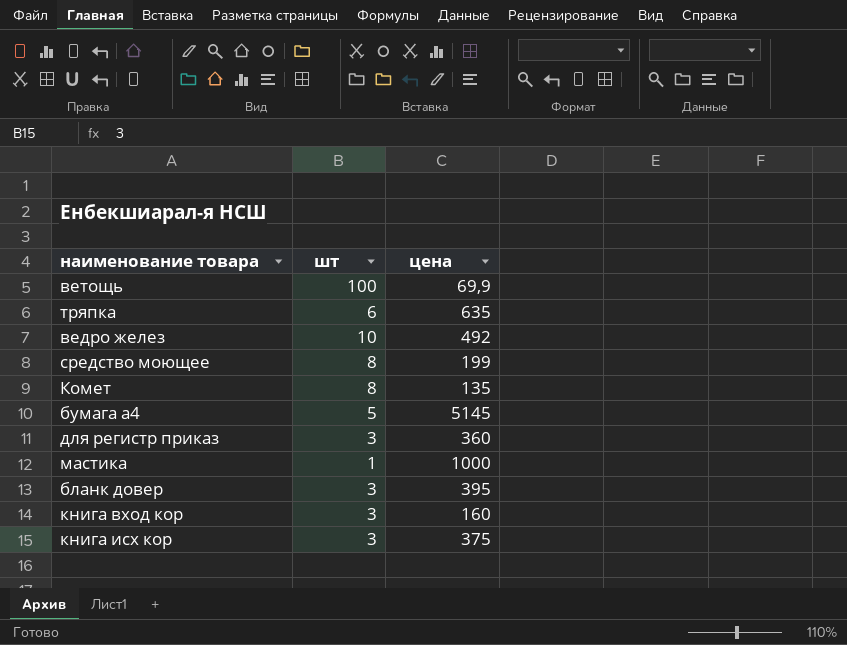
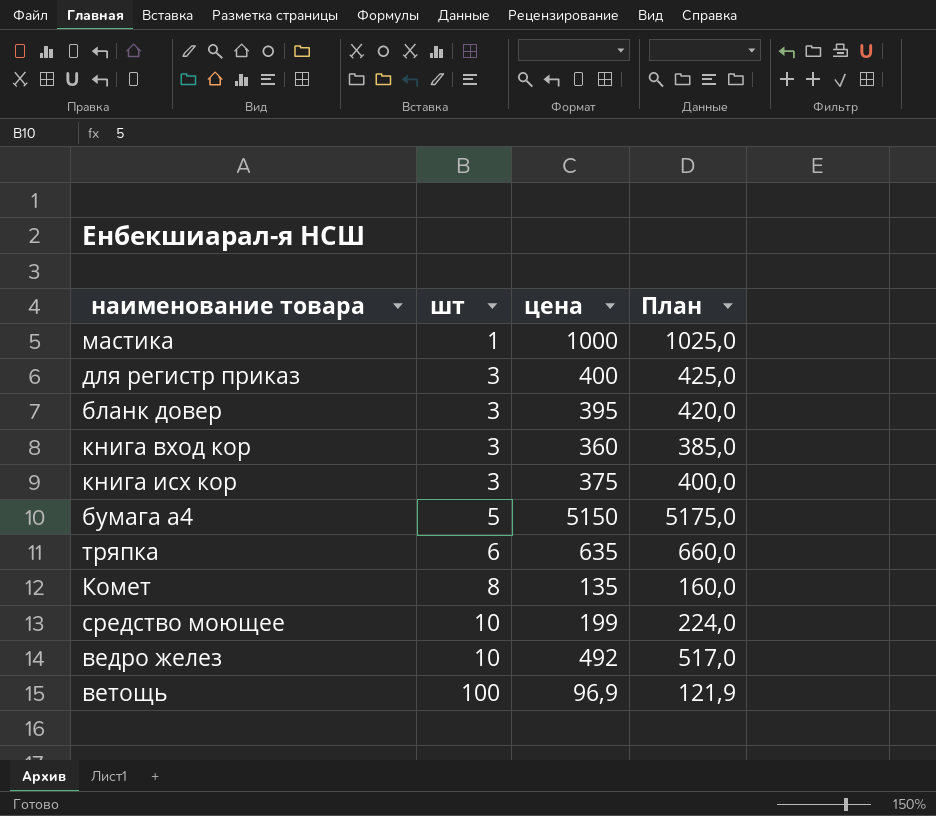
row order: none -> шт ascending
column План | formula: none -> [цена] + 25
для регистр приказ | цена: 360 -> 400
книга вход кор | цена: 160 -> 360
бумага а4 | цена: 5145 -> 5150
средство моющее | шт: 8 -> 10
ветощь | цена: 69,9 -> 96,9

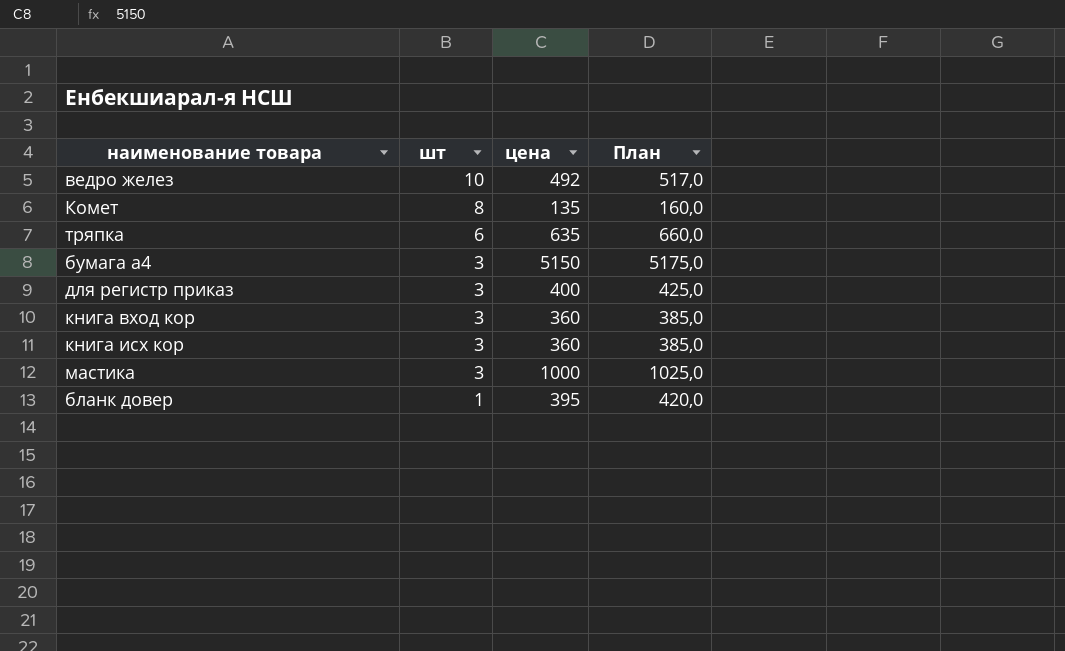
row order: шт ascending -> шт descending
row средство моющее: 10 | 199 | 224,0 -> none
row ветощь: 100 | 96,9 | 121,9 -> none
бумага а4 | шт: 5 -> 3
книга исх кор | цена: 375 -> 360
книга исх кор | План: 400,0 -> 385,0
мастика | шт: 1 -> 3
бланк довер | шт: 3 -> 1

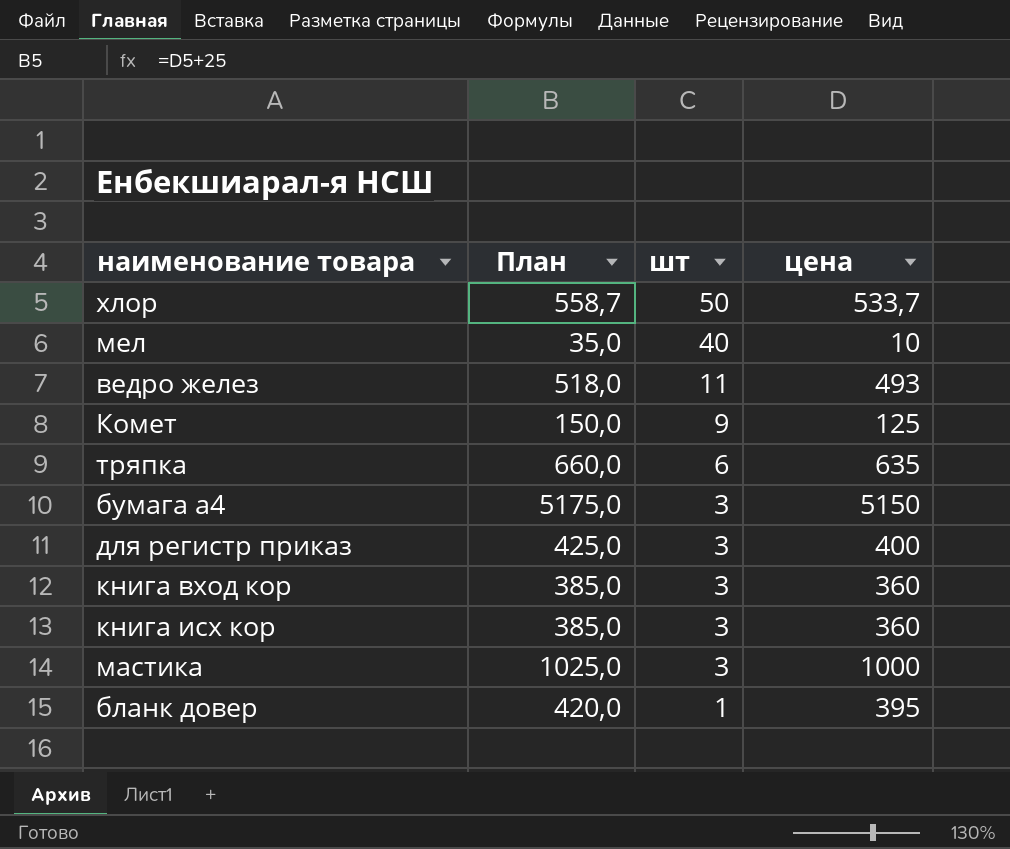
column План | position: 4 -> 2
row хлор: none -> 558,7 | 50 | 533,7
row мел: none -> 35,0 | 40 | 10
ведро желез | План: 517,0 -> 518,0
ведро желез | шт: 10 -> 11
ведро желез | цена: 492 -> 493
Комет | План: 160,0 -> 150,0
Комет | шт: 8 -> 9
Комет | цена: 135 -> 125

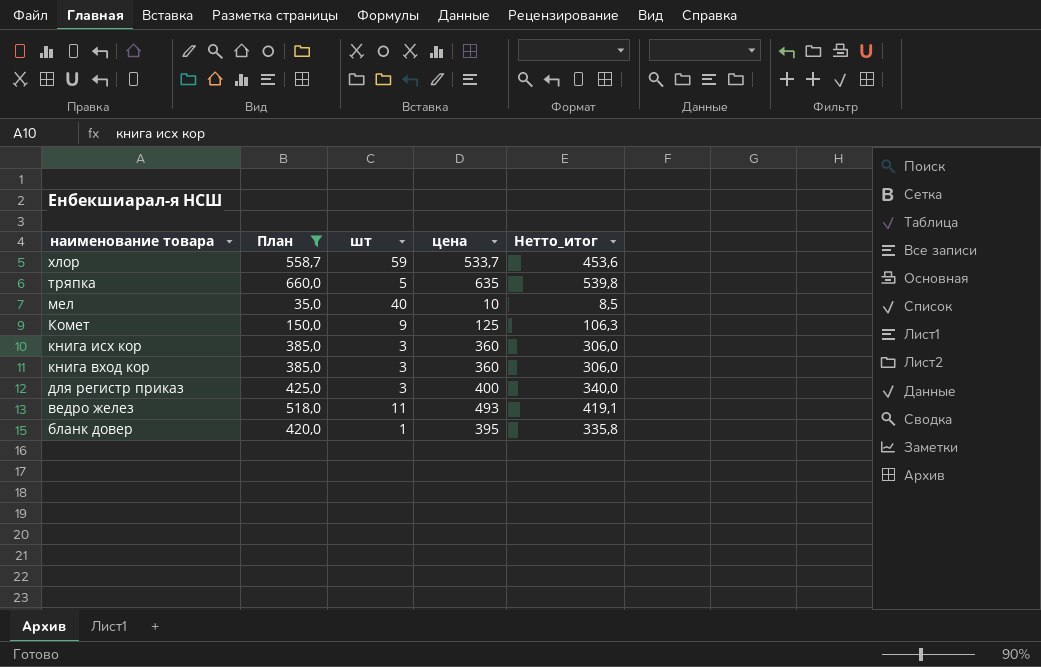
filter: none -> План <= 660,0
row order: шт descending -> наименование товара descending
column Нетто_итог | formula: none -> [цена] * 0,85
хлор | шт: 50 -> 59
тряпка | шт: 6 -> 5

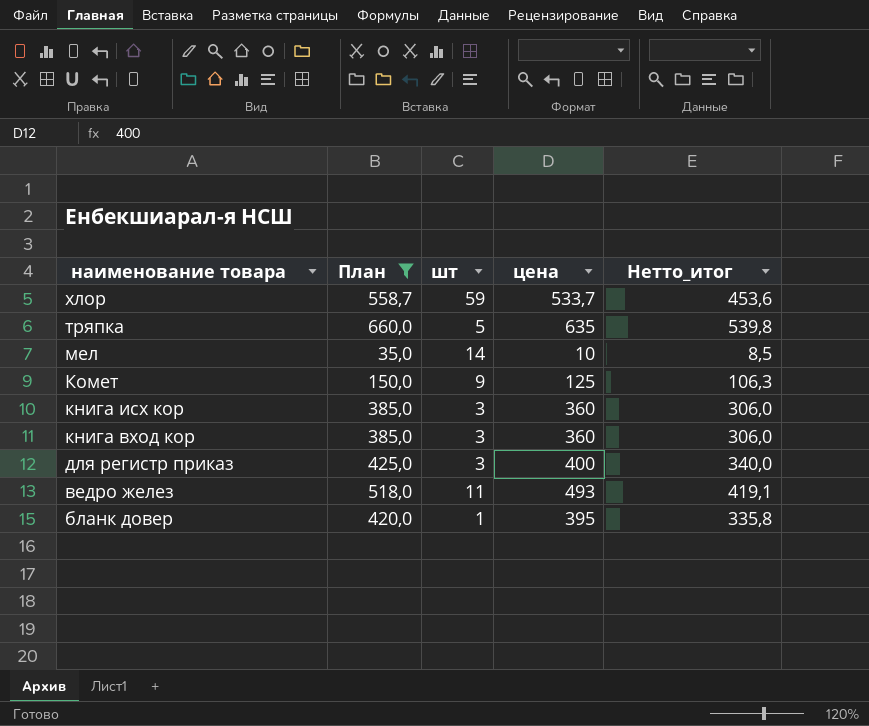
мел | шт: 40 -> 14

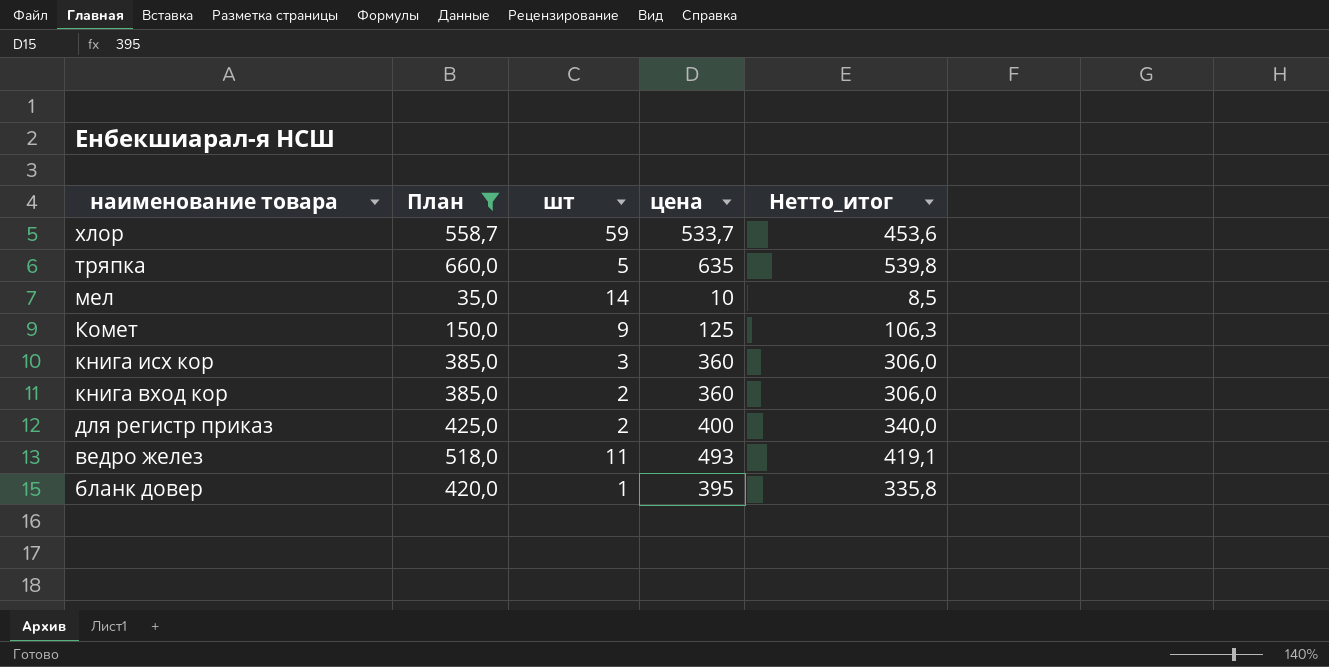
книга вход кор | шт: 3 -> 2
для регистр приказ | шт: 3 -> 2

